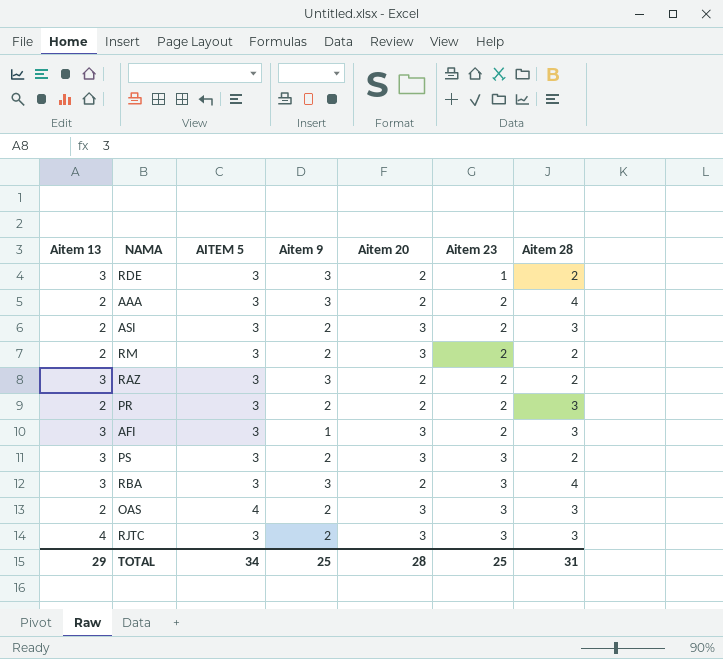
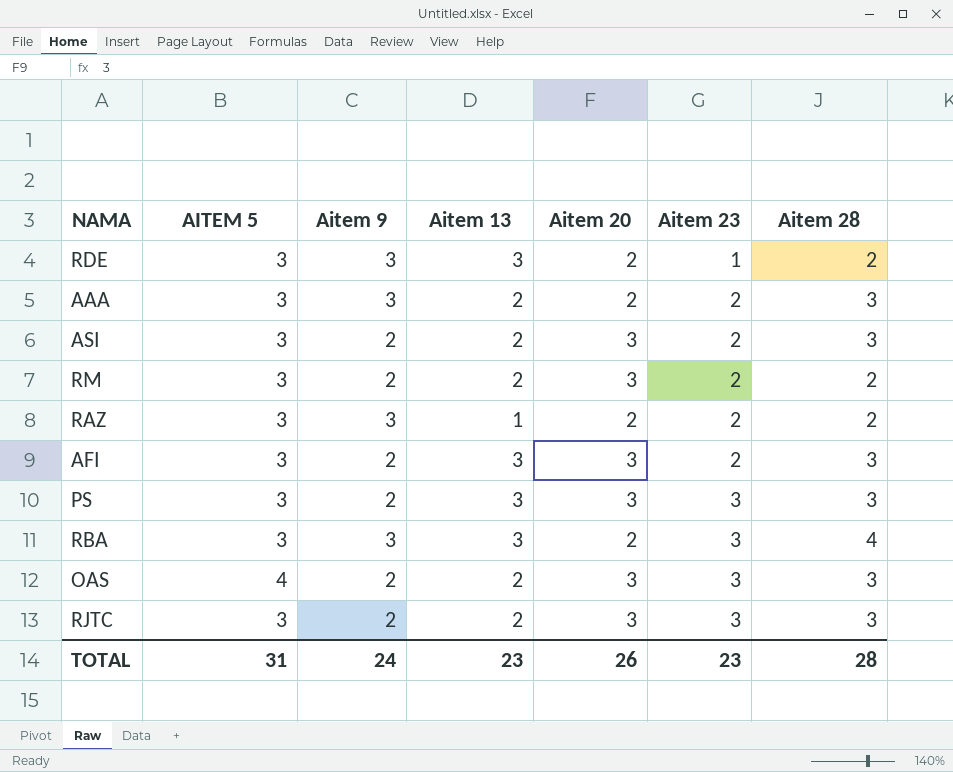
column Aitem 13 | position: 1 -> 4
row PR: 2 | 3 | 2 | 2 | 2 | 3 -> none
AAA | Aitem 28: 4 -> 3
RAZ | Aitem 13: 3 -> 1
AFI | Aitem 9: 1 -> 2
PS | Aitem 28: 2 -> 3
RJTC | Aitem 13: 4 -> 2
TOTAL | AITEM 5: 34 -> 31
TOTAL | Aitem 9: 25 -> 24
TOTAL | Aitem 13: 29 -> 23
TOTAL | Aitem 20: 28 -> 26
TOTAL | Aitem 23: 25 -> 23
TOTAL | Aitem 28: 31 -> 28

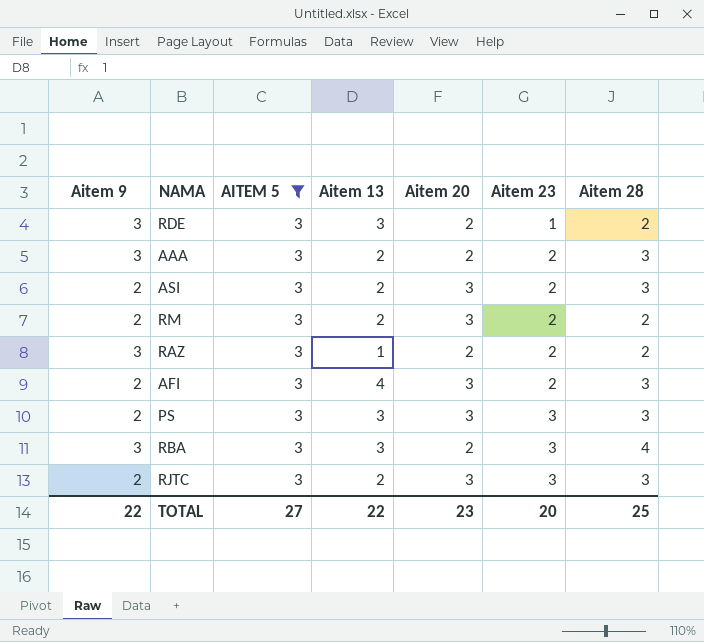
filter: none -> AITEM 5 = 3
column Aitem 9 | position: 3 -> 1
AFI | Aitem 13: 3 -> 4
TOTAL | Aitem 9: 24 -> 22
TOTAL | AITEM 5: 31 -> 27
TOTAL | Aitem 13: 23 -> 22
TOTAL | Aitem 20: 26 -> 23
TOTAL | Aitem 23: 23 -> 20
TOTAL | Aitem 28: 28 -> 25

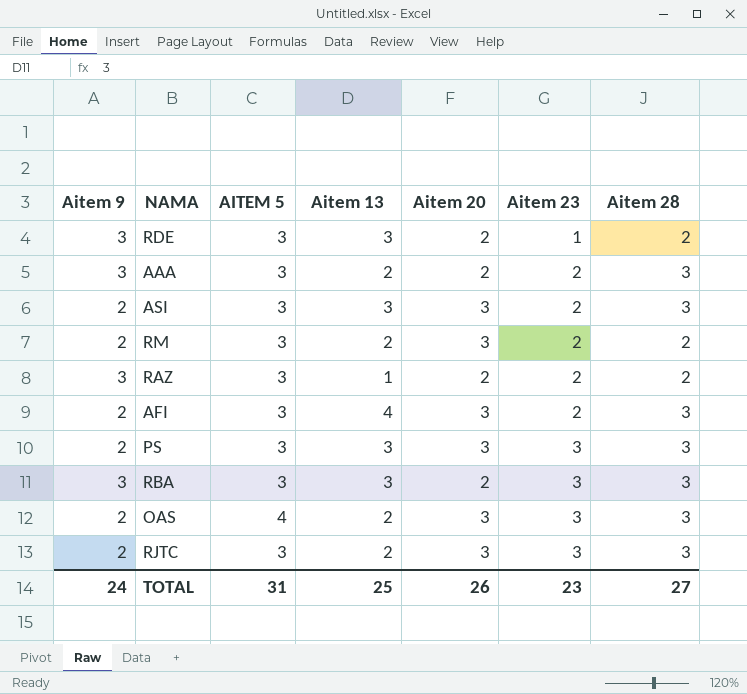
filter: AITEM 5 = 3 -> none
ASI | Aitem 13: 2 -> 3
RBA | Aitem 28: 4 -> 3
TOTAL | Aitem 9: 22 -> 24
TOTAL | AITEM 5: 27 -> 31
TOTAL | Aitem 13: 22 -> 25
TOTAL | Aitem 20: 23 -> 26
TOTAL | Aitem 23: 20 -> 23
TOTAL | Aitem 28: 25 -> 27

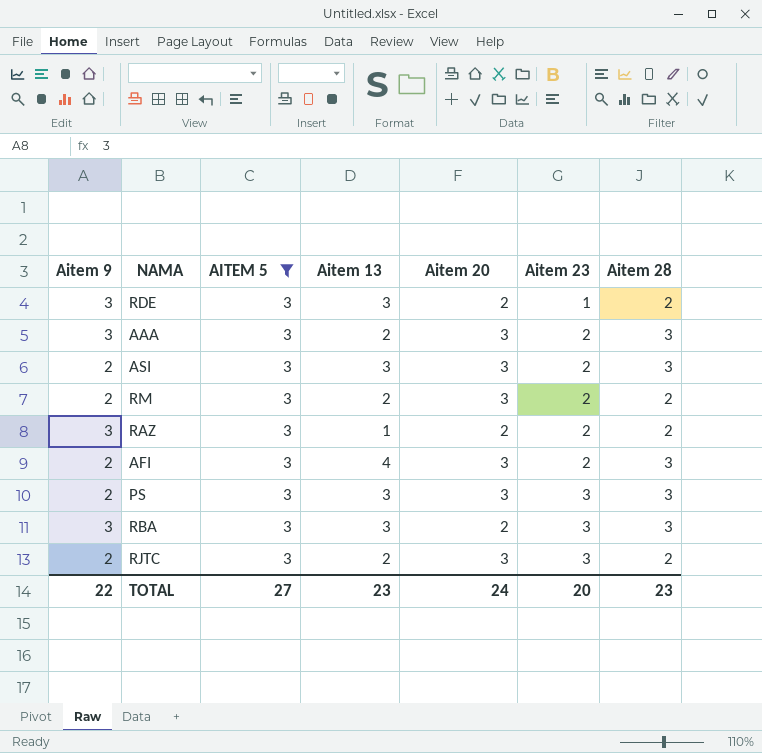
filter: none -> AITEM 5 = 3
AAA | Aitem 20: 2 -> 3
RJTC | Aitem 28: 3 -> 2
TOTAL | Aitem 9: 24 -> 22
TOTAL | AITEM 5: 31 -> 27
TOTAL | Aitem 13: 25 -> 23
TOTAL | Aitem 20: 26 -> 24
TOTAL | Aitem 23: 23 -> 20
TOTAL | Aitem 28: 27 -> 23

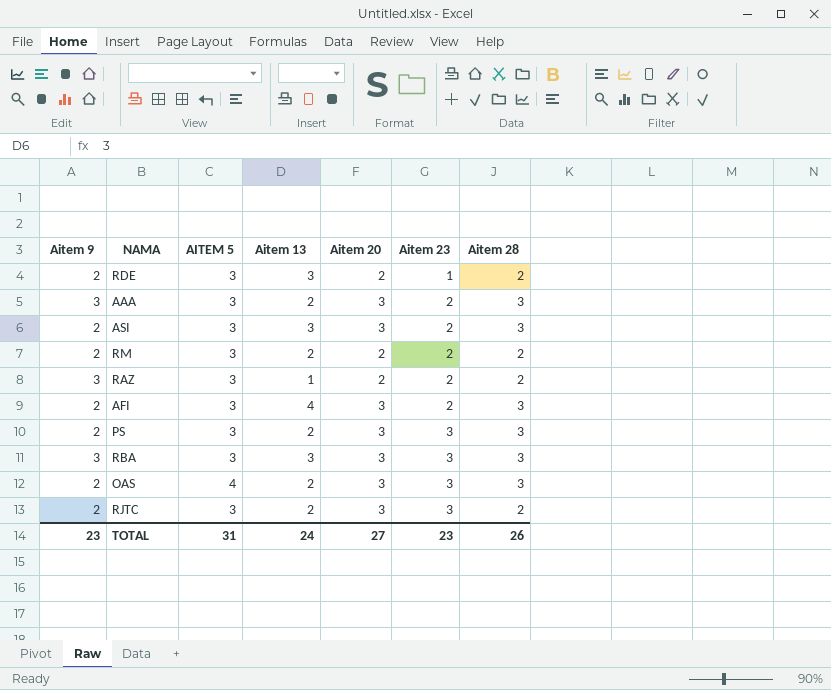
filter: AITEM 5 = 3 -> none
RDE | Aitem 9: 3 -> 2
RM | Aitem 20: 3 -> 2
PS | Aitem 13: 3 -> 2
RBA | Aitem 20: 2 -> 3
TOTAL | Aitem 9: 22 -> 23
TOTAL | AITEM 5: 27 -> 31
TOTAL | Aitem 13: 23 -> 24
TOTAL | Aitem 20: 24 -> 27
TOTAL | Aitem 23: 20 -> 23
TOTAL | Aitem 28: 23 -> 26

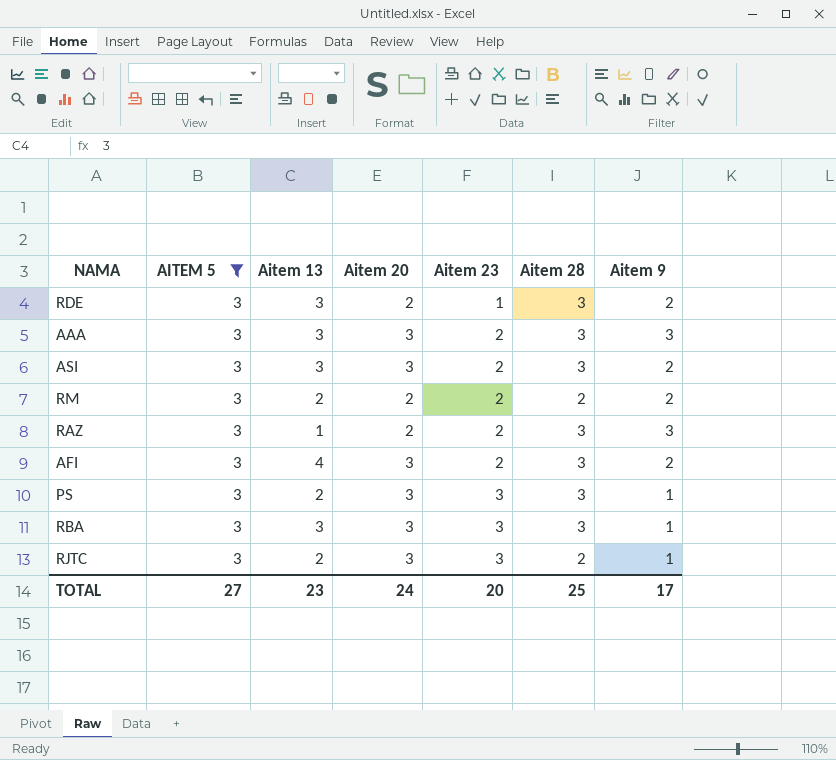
filter: none -> AITEM 5 = 3
column Aitem 9 | position: 1 -> 7
RDE | Aitem 28: 2 -> 3
AAA | Aitem 13: 2 -> 3
RAZ | Aitem 28: 2 -> 3
PS | Aitem 9: 2 -> 1
RBA | Aitem 9: 3 -> 1
RJTC | Aitem 9: 2 -> 1
TOTAL | AITEM 5: 31 -> 27
TOTAL | Aitem 13: 24 -> 23
TOTAL | Aitem 20: 27 -> 24
TOTAL | Aitem 23: 23 -> 20
TOTAL | Aitem 28: 26 -> 25
TOTAL | Aitem 9: 23 -> 17

